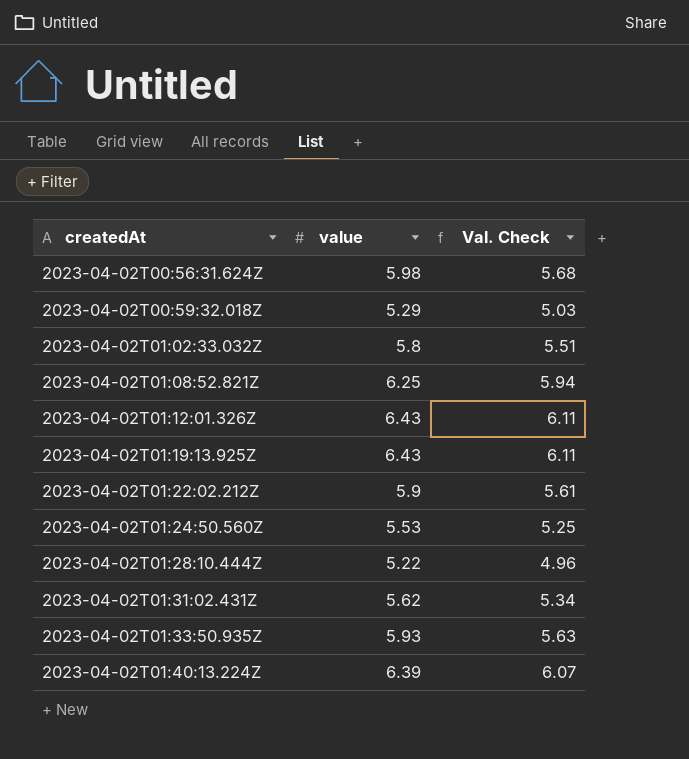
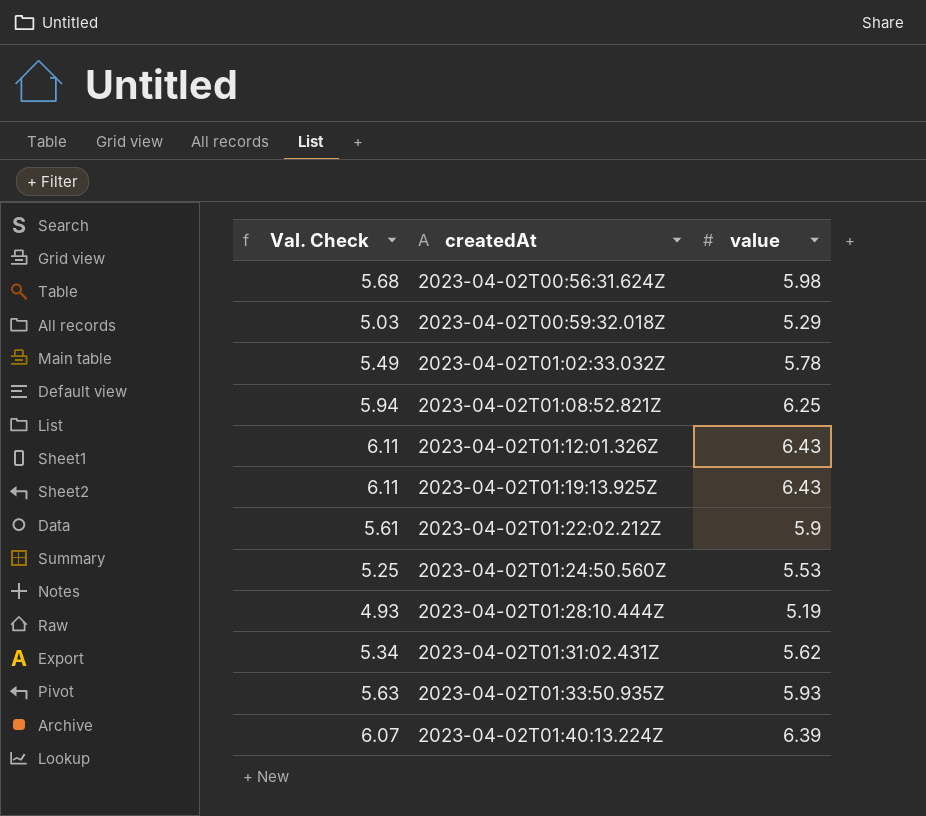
column Val. Check | position: 3 -> 1
2023-04-02T01:02:33.032Z | Val. Check: 5.51 -> 5.49
2023-04-02T01:02:33.032Z | value: 5.8 -> 5.78
2023-04-02T01:28:10.444Z | Val. Check: 4.96 -> 4.93
2023-04-02T01:28:10.444Z | value: 5.22 -> 5.19

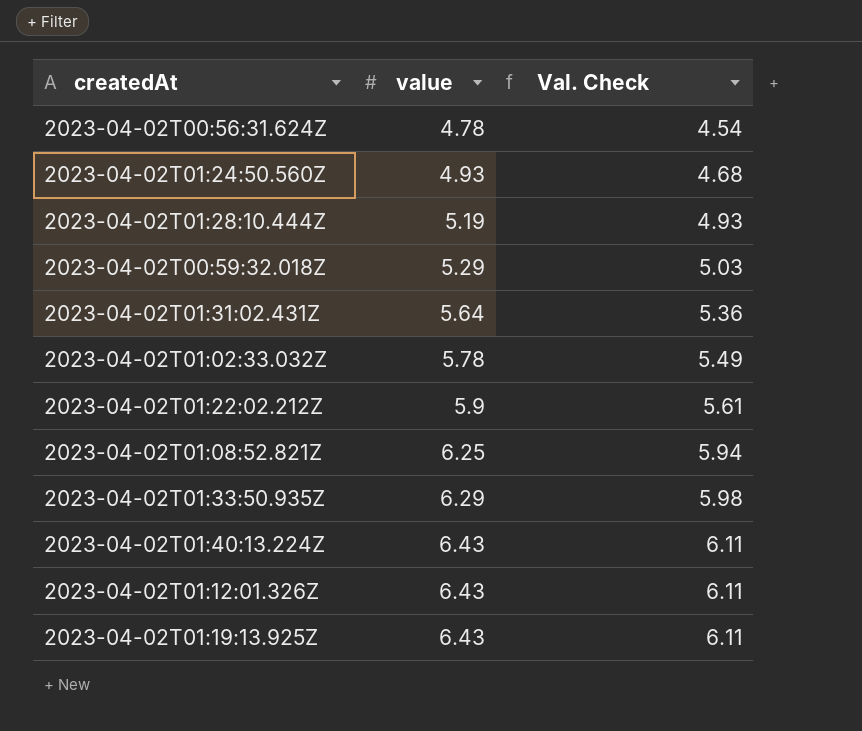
row order: createdAt ascending -> value ascending
column Val. Check | position: 1 -> 3
2023-04-02T00:56:31.624Z | value: 5.98 -> 4.78
2023-04-02T00:56:31.624Z | Val. Check: 5.68 -> 4.54
2023-04-02T01:24:50.560Z | value: 5.53 -> 4.93
2023-04-02T01:24:50.560Z | Val. Check: 5.25 -> 4.68
2023-04-02T01:31:02.431Z | value: 5.62 -> 5.64
2023-04-02T01:31:02.431Z | Val. Check: 5.34 -> 5.36
2023-04-02T01:33:50.935Z | value: 5.93 -> 6.29
2023-04-02T01:33:50.935Z | Val. Check: 5.63 -> 5.98
2023-04-02T01:40:13.224Z | value: 6.39 -> 6.43
2023-04-02T01:40:13.224Z | Val. Check: 6.07 -> 6.11

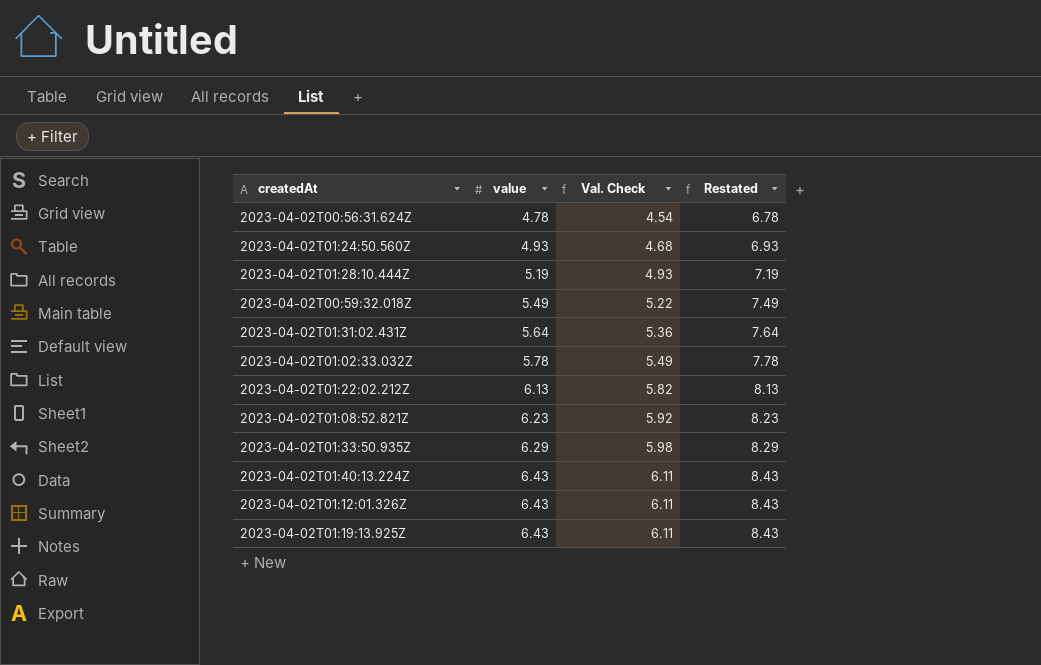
column Restated | formula: none -> [value] + 2
2023-04-02T00:59:32.018Z | value: 5.29 -> 5.49
2023-04-02T00:59:32.018Z | Val. Check: 5.03 -> 5.22
2023-04-02T01:22:02.212Z | value: 5.9 -> 6.13
2023-04-02T01:22:02.212Z | Val. Check: 5.61 -> 5.82
2023-04-02T01:08:52.821Z | value: 6.25 -> 6.23
2023-04-02T01:08:52.821Z | Val. Check: 5.94 -> 5.92

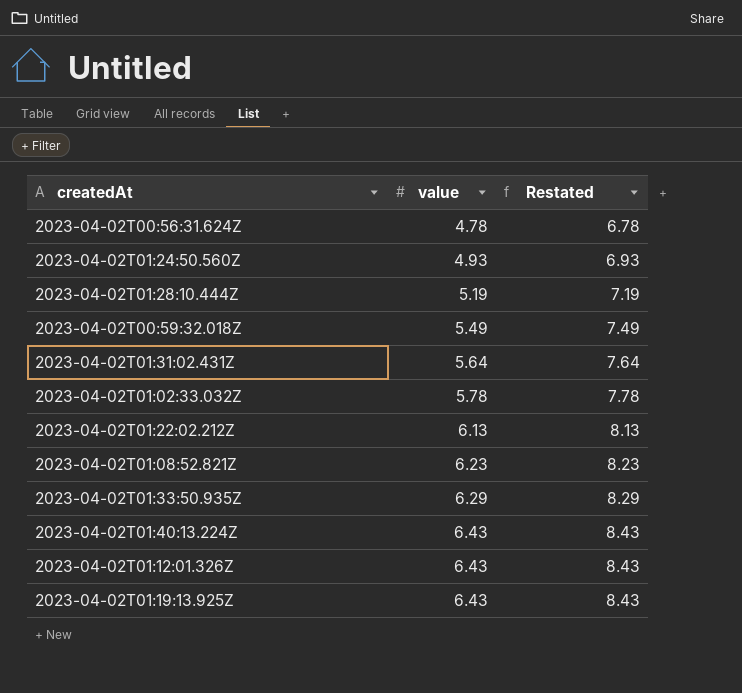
column Val. Check | formula: [value] * 0.95 -> none

